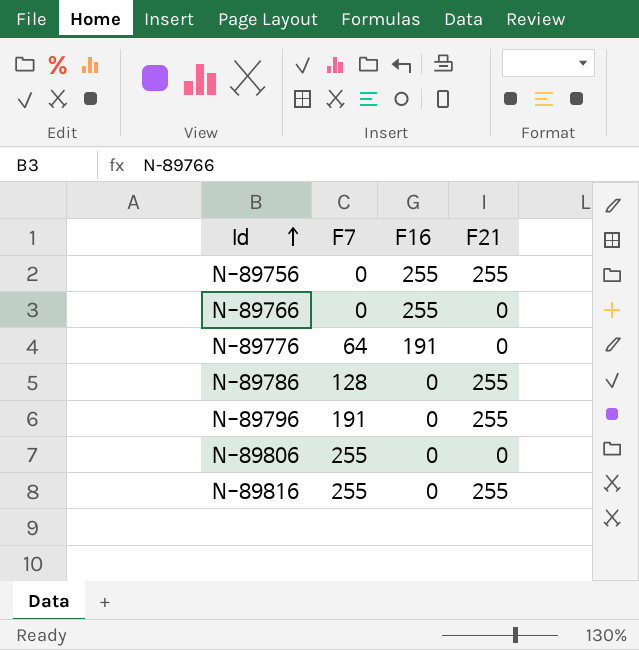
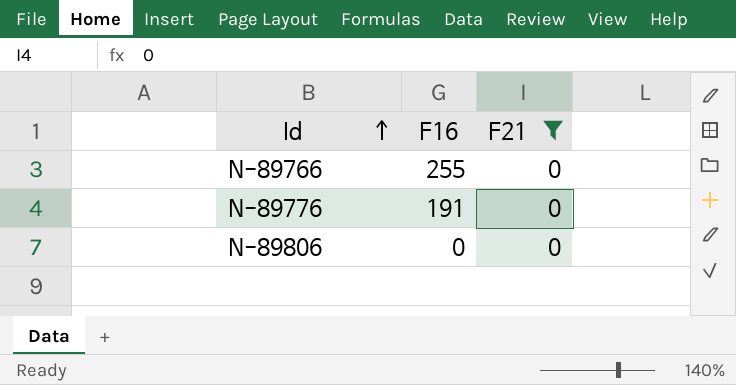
filter: none -> F21 = 0
column F7 | position: 2 -> none

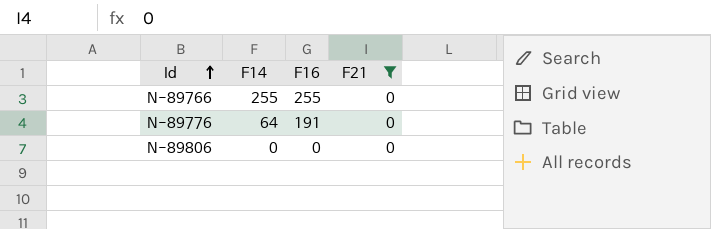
column F14 | position: none -> 2

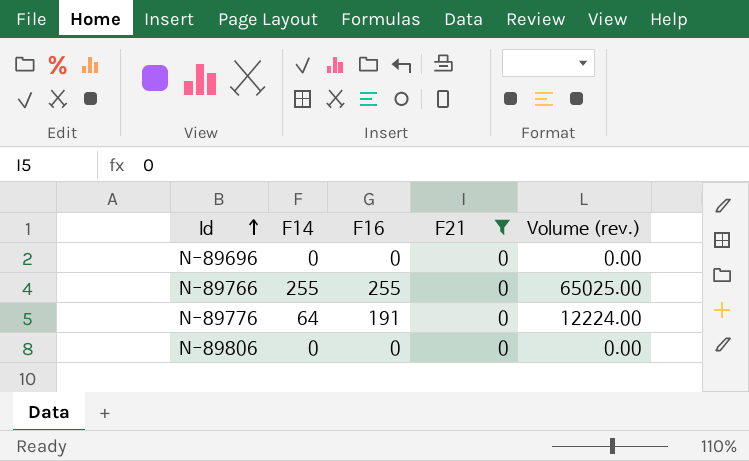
column Volume (rev.) | formula: none -> [F14] * [F16]
row N-89696: none -> 0 | 0 | 0 | 0.00

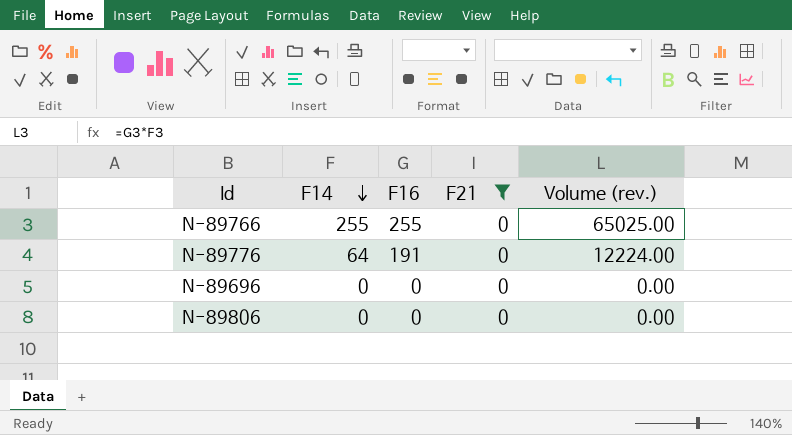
row order: Id ascending -> F14 descending

